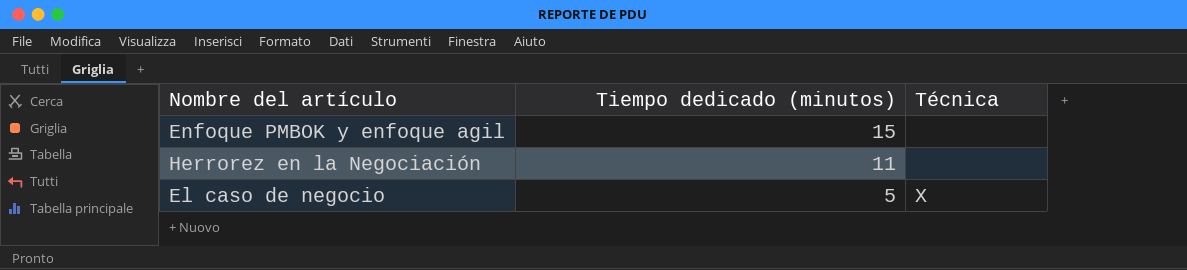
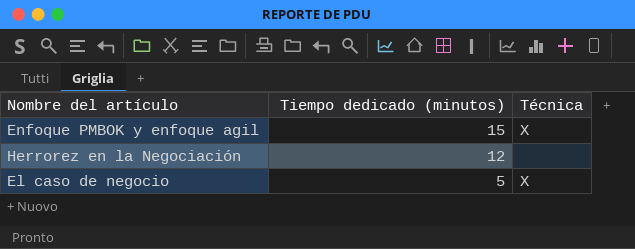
Enfoque PMBOK y enfoque agil | Técnica: none -> X
Herrorez en la Negociación | Tiempo dedicado (minutos): 11 -> 12

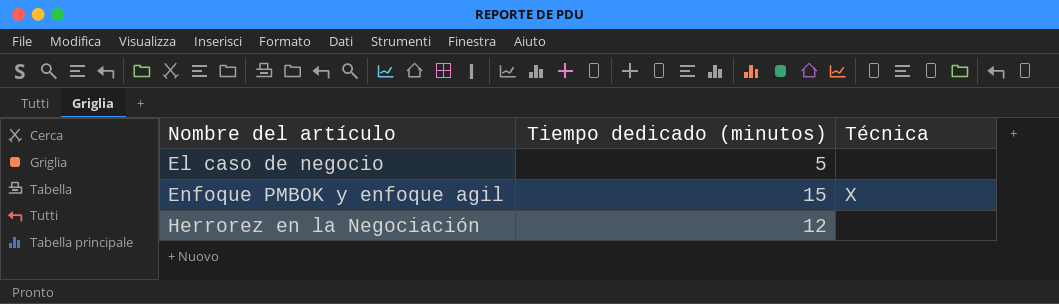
row order: Tiempo dedicado (minutos) descending -> Nombre del artículo ascending
El caso de negocio | Técnica: X -> none

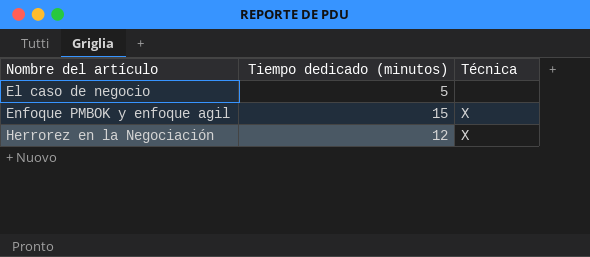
Herrorez en la Negociación | Técnica: none -> X

